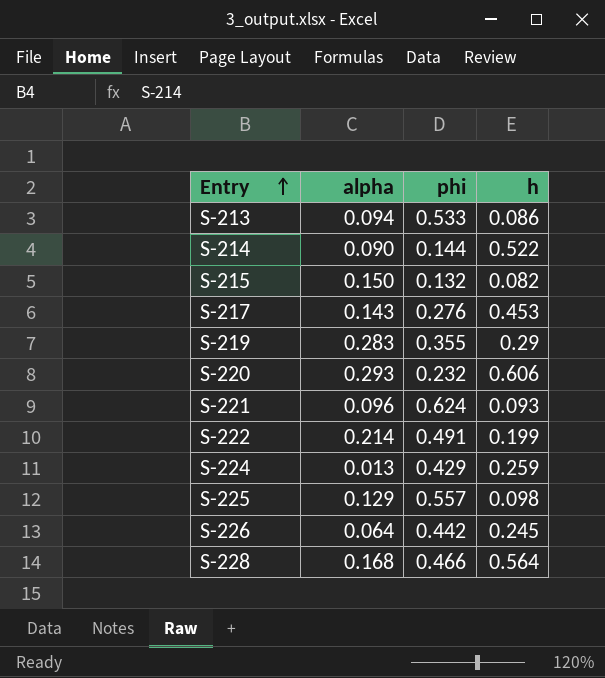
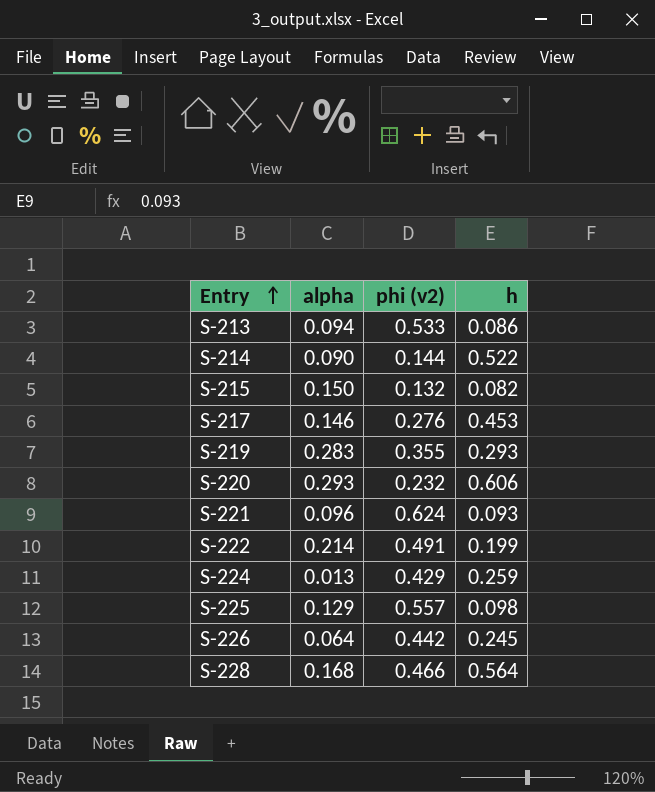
column name: phi -> phi (v2)
S-217 | alpha: 0.143 -> 0.146
S-219 | h: 0.29 -> 0.293

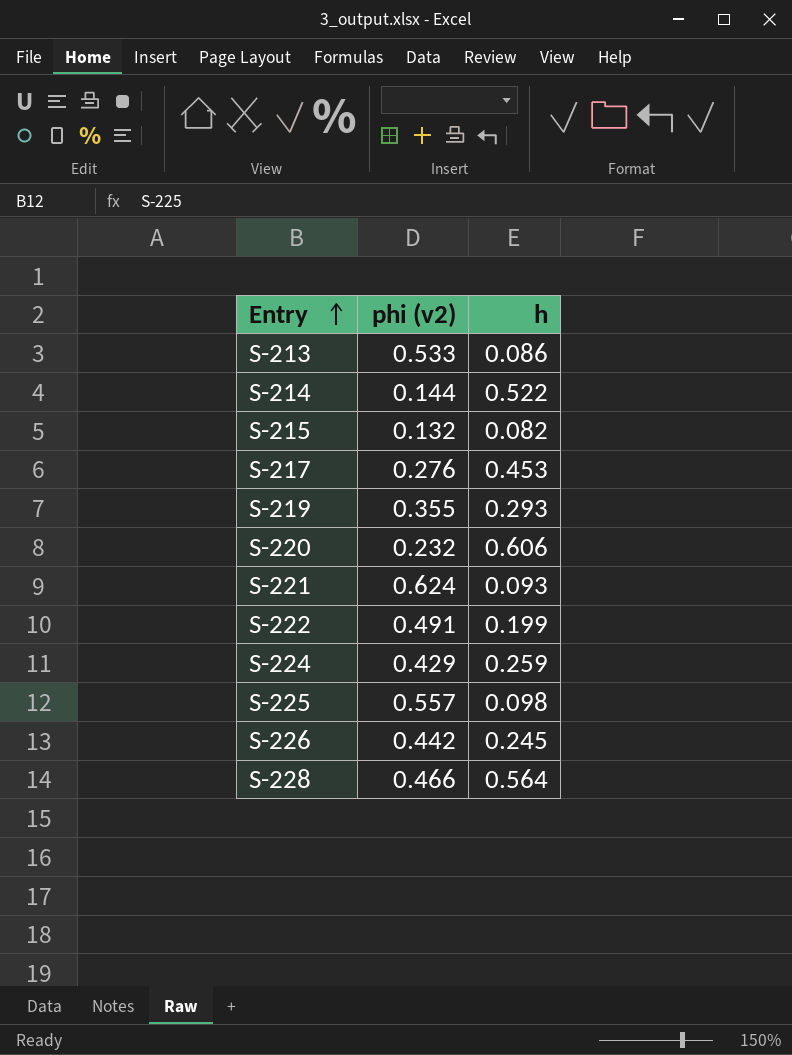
column alpha | position: 2 -> none

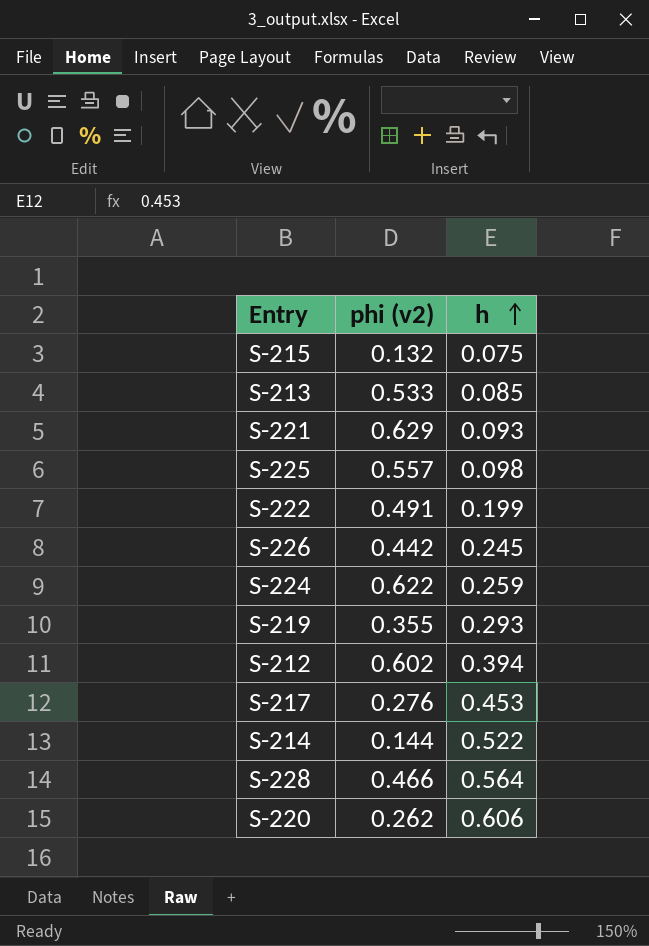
row order: Entry ascending -> h ascending
S-215 | h: 0.082 -> 0.075
S-213 | h: 0.086 -> 0.085
S-221 | phi (v2): 0.624 -> 0.629
S-224 | phi (v2): 0.429 -> 0.622
row S-212: none -> 0.602 | 0.394
S-220 | phi (v2): 0.232 -> 0.262

